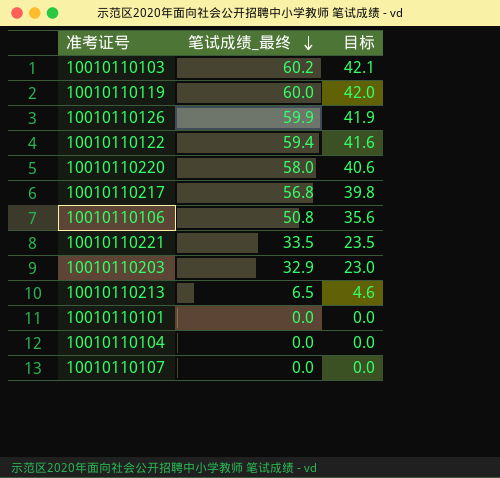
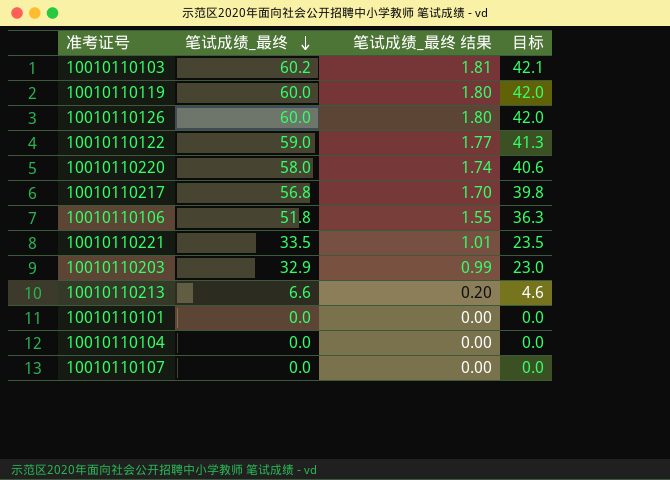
column 笔试成绩_最终 结果 | formula: none -> [笔试成绩_最终] * 0.03
10010110126 | 笔试成绩_最终: 59.9 -> 60.0
10010110126 | 目标: 41.9 -> 42.0
10010110122 | 笔试成绩_最终: 59.4 -> 59.0
10010110122 | 目标: 41.6 -> 41.3
10010110106 | 笔试成绩_最终: 50.8 -> 51.8
10010110106 | 目标: 35.6 -> 36.3
10010110213 | 笔试成绩_最终: 6.5 -> 6.6

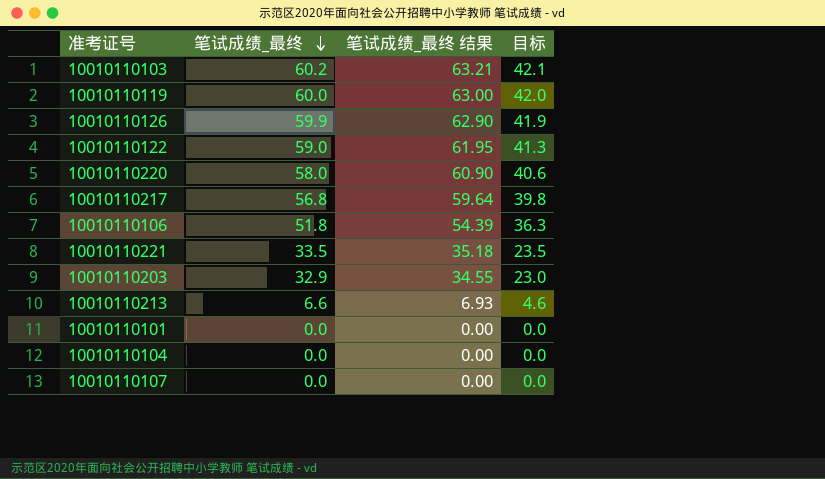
column 笔试成绩_最终 结果 | formula: [笔试成绩_最终] * 0.03 -> [笔试成绩_最终] * 1.05
10010110126 | 笔试成绩_最终: 60.0 -> 59.9
10010110126 | 目标: 42.0 -> 41.9

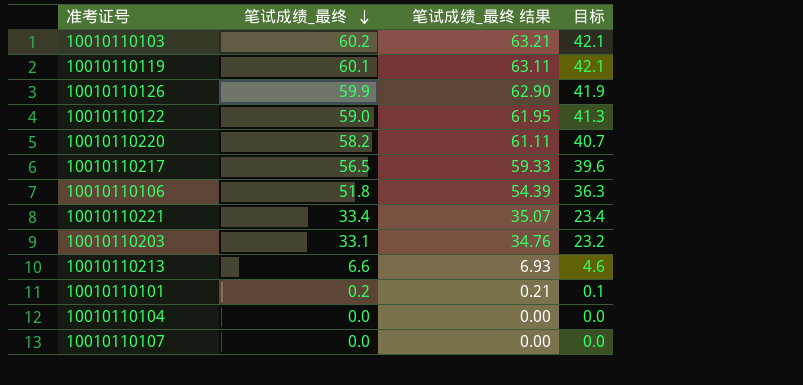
10010110119 | 笔试成绩_最终: 60.0 -> 60.1
10010110119 | 笔试成绩_最终 结果: 63.00 -> 63.11
10010110119 | 目标: 42.0 -> 42.1
10010110220 | 笔试成绩_最终: 58.0 -> 58.2
10010110220 | 笔试成绩_最终 结果: 60.90 -> 61.11
10010110220 | 目标: 40.6 -> 40.7
10010110217 | 笔试成绩_最终: 56.8 -> 56.5
10010110217 | 笔试成绩_最终 结果: 59.64 -> 59.33
10010110217 | 目标: 39.8 -> 39.6
10010110221 | 笔试成绩_最终: 33.5 -> 33.4
10010110221 | 笔试成绩_最终 结果: 35.18 -> 35.07
10010110221 | 目标: 23.5 -> 23.4
10010110203 | 笔试成绩_最终: 32.9 -> 33.1
10010110203 | 笔试成绩_最终 结果: 34.55 -> 34.76
10010110203 | 目标: 23.0 -> 23.2
10010110101 | 笔试成绩_最终: 0.0 -> 0.2
10010110101 | 笔试成绩_最终 结果: 0.00 -> 0.21
10010110101 | 目标: 0.0 -> 0.1

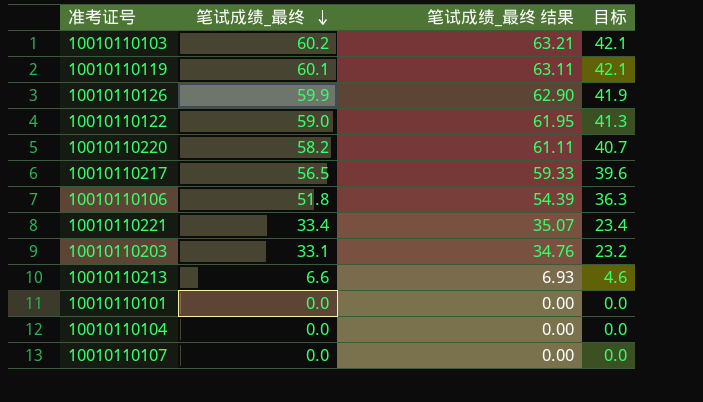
10010110101 | 笔试成绩_最终: 0.2 -> 0.0
10010110101 | 笔试成绩_最终 结果: 0.21 -> 0.00
10010110101 | 目标: 0.1 -> 0.0

